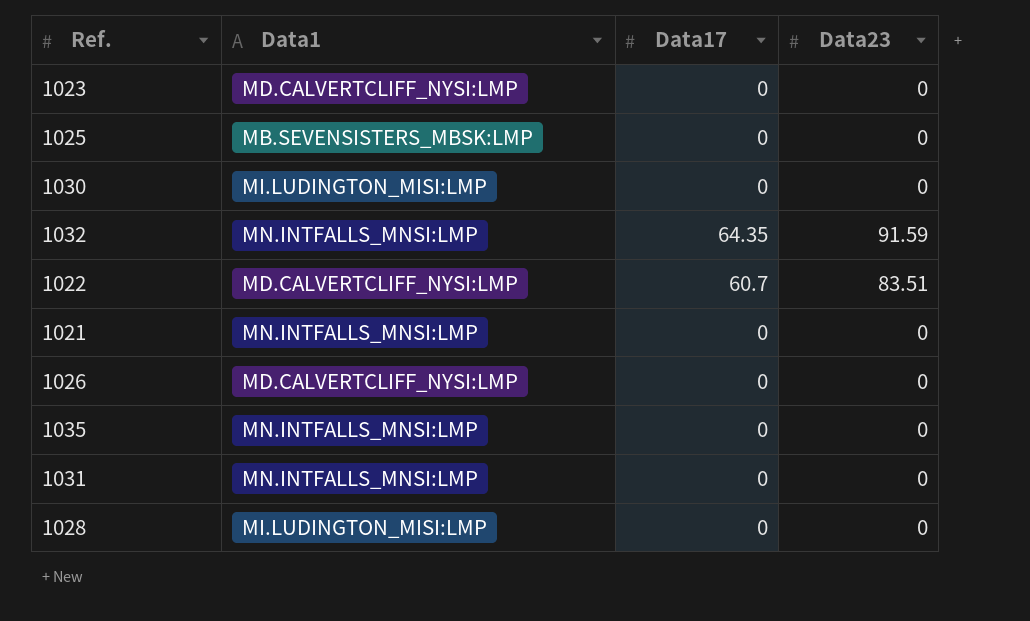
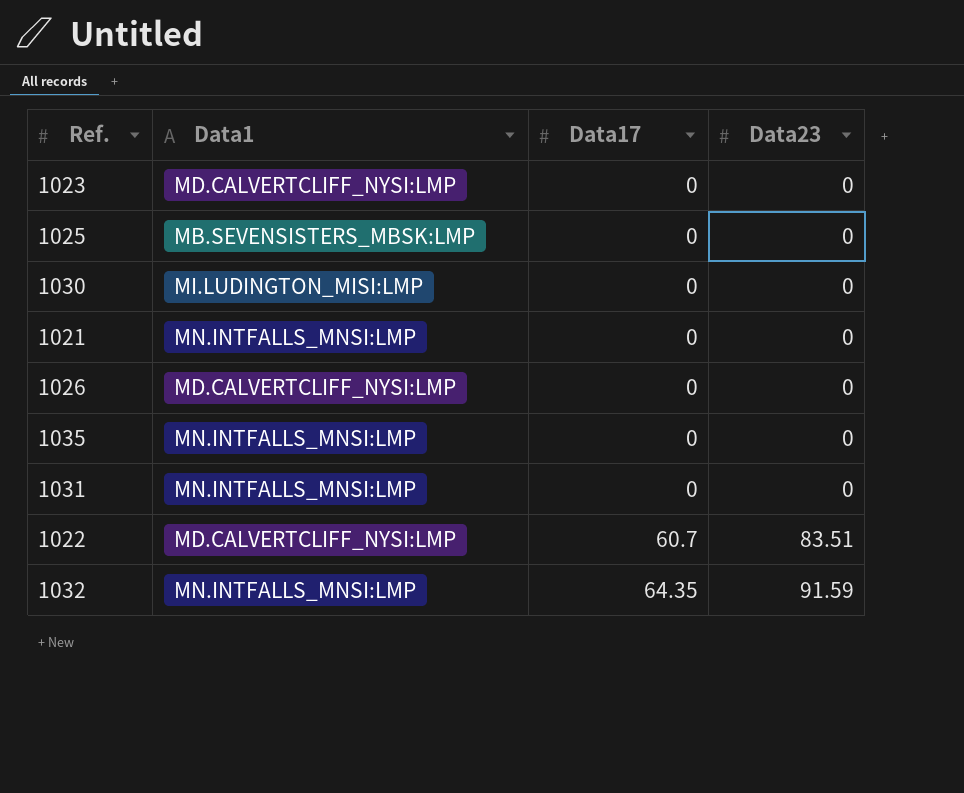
row order: none -> Data17 ascending
row 1028: MI.LUDINGTON_MISI:LMP | 0 | 0 -> none

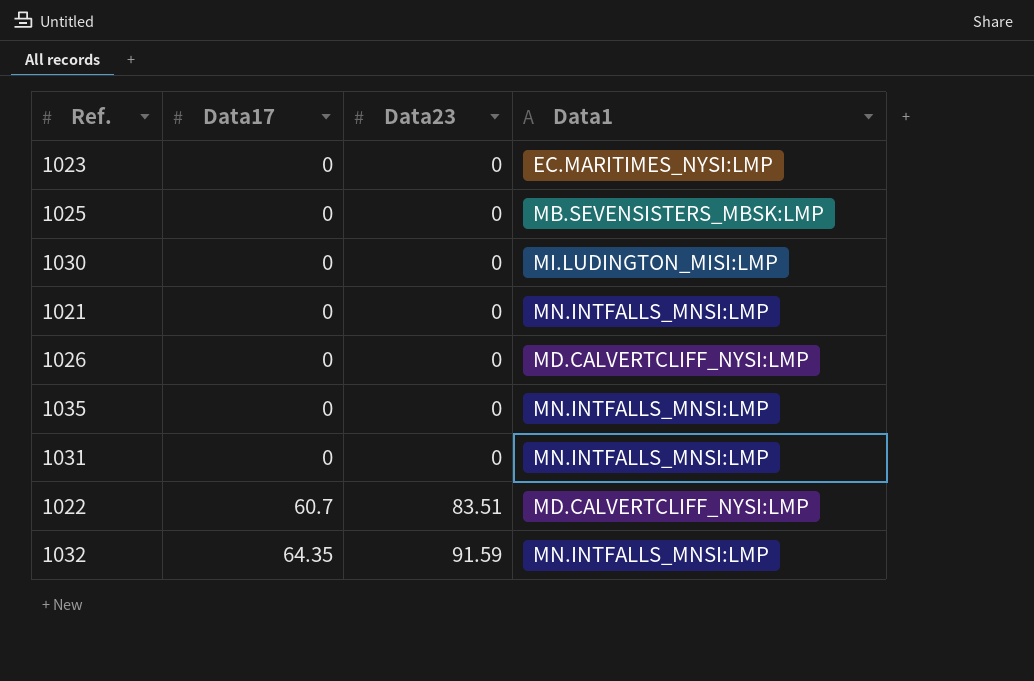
column Data1 | position: 2 -> 4
1023 | Data1: MD.CALVERTCLIFF_NYSI:LMP -> EC.MARITIMES_NYSI:LMP

